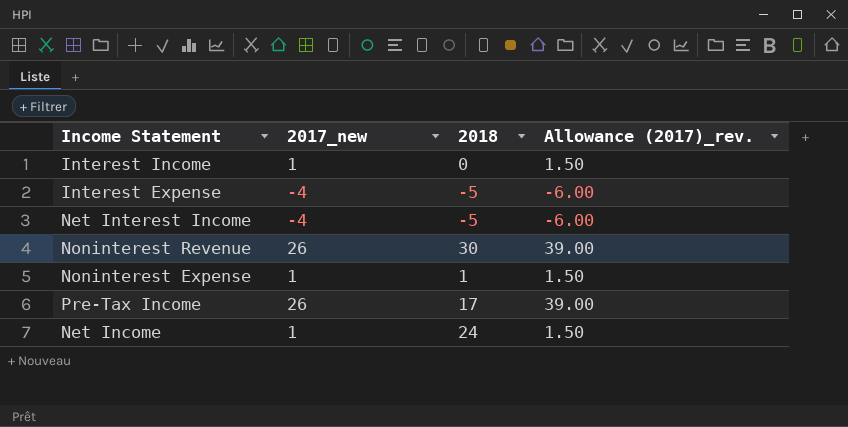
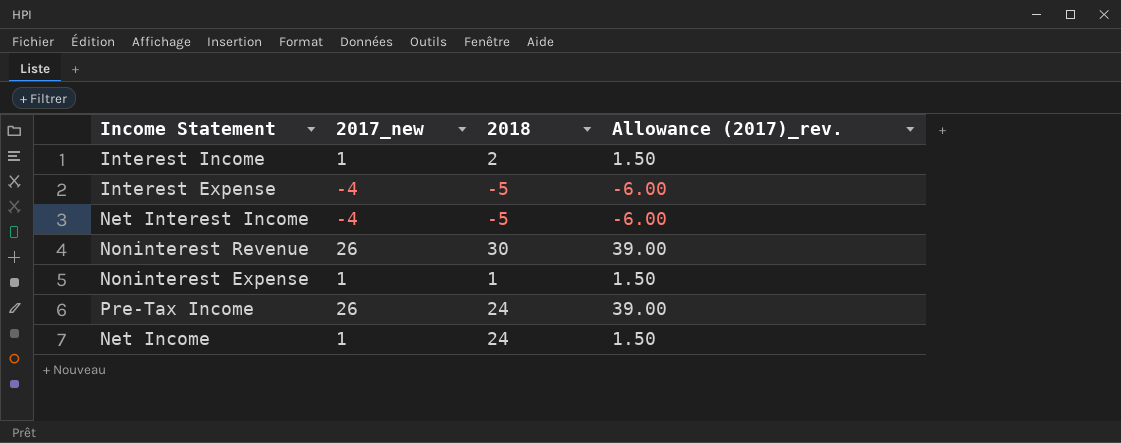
Interest Income | 2018: 0 -> 2
Pre-Tax Income | 2018: 17 -> 24

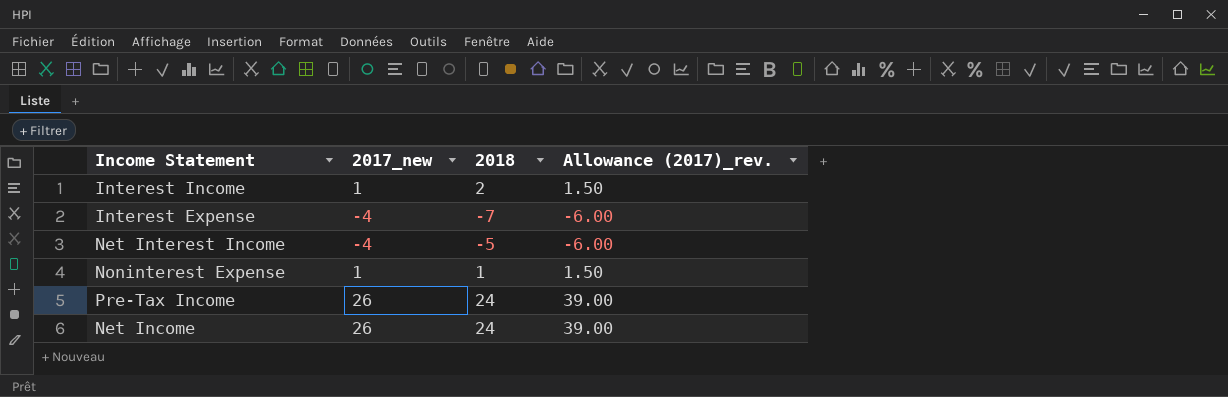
row Noninterest Revenue: 26 | 30 | 39.00 -> none
Interest Expense | 2018: -5 -> -7
Net Income | 2017_new: 1 -> 26
Net Income | Allowance (2017)_rev.: 1.50 -> 39.00

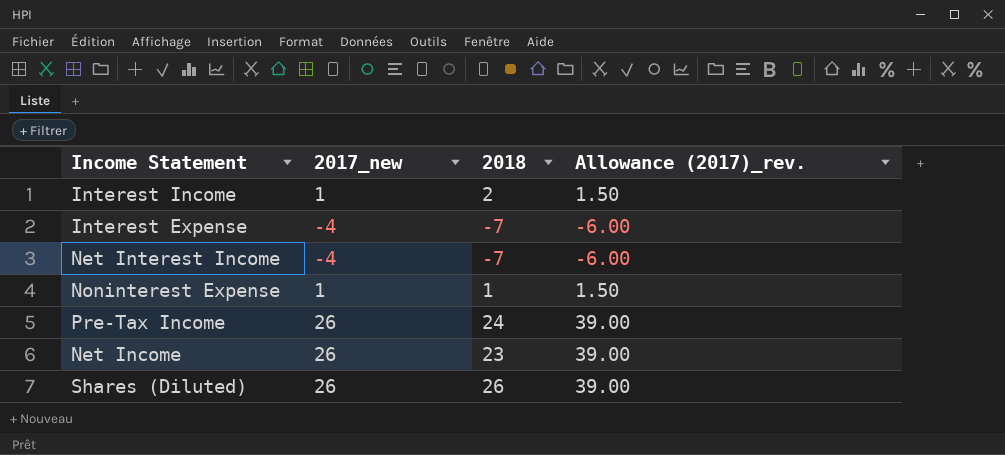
Net Interest Income | 2018: -5 -> -7
Net Income | 2018: 24 -> 23
row Shares (Diluted): none -> 26 | 26 | 39.00

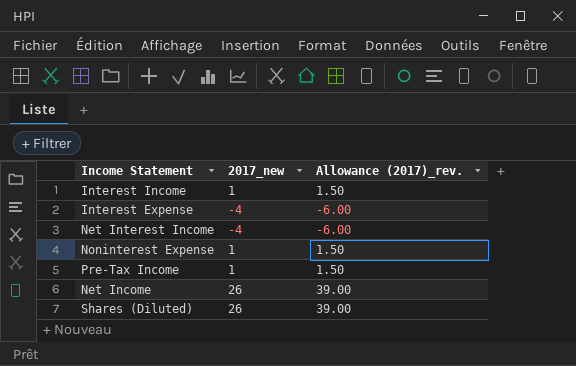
column 2018 | position: 3 -> none
Pre-Tax Income | 2017_new: 26 -> 1
Pre-Tax Income | Allowance (2017)_rev.: 39.00 -> 1.50

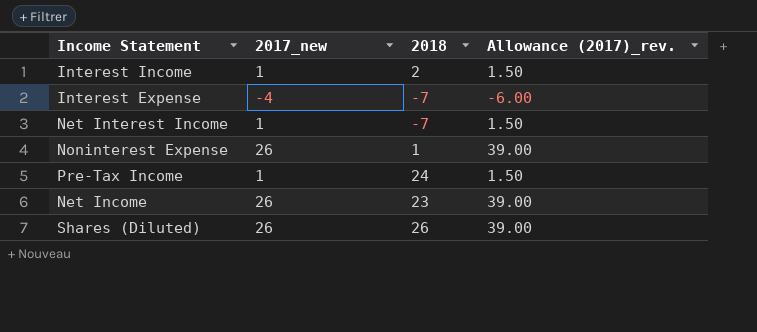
column 2018 | position: none -> 3
Net Interest Income | 2017_new: -4 -> 1
Net Interest Income | Allowance (2017)_rev.: -6.00 -> 1.50
Noninterest Expense | 2017_new: 1 -> 26
Noninterest Expense | Allowance (2017)_rev.: 1.50 -> 39.00

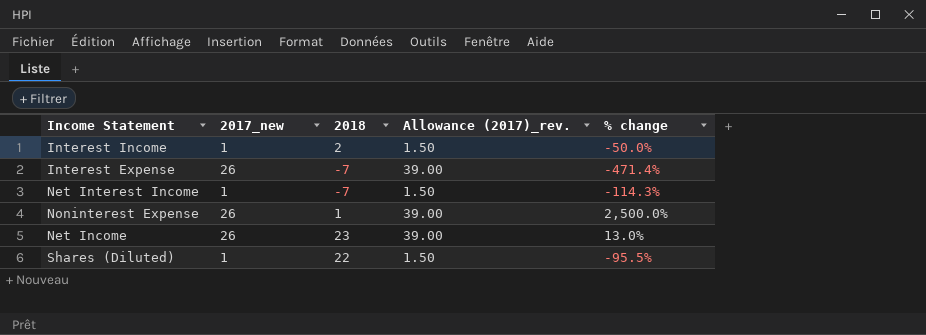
column % change | formula: none -> ([2017_new] - [2018]) / [2018]
row Pre-Tax Income: 1 | 24 | 1.50 -> none
Interest Expense | 2017_new: -4 -> 26
Interest Expense | Allowance (2017)_rev.: -6.00 -> 39.00
Shares (Diluted) | 2017_new: 26 -> 1
Shares (Diluted) | 2018: 26 -> 22
Shares (Diluted) | Allowance (2017)_rev.: 39.00 -> 1.50

